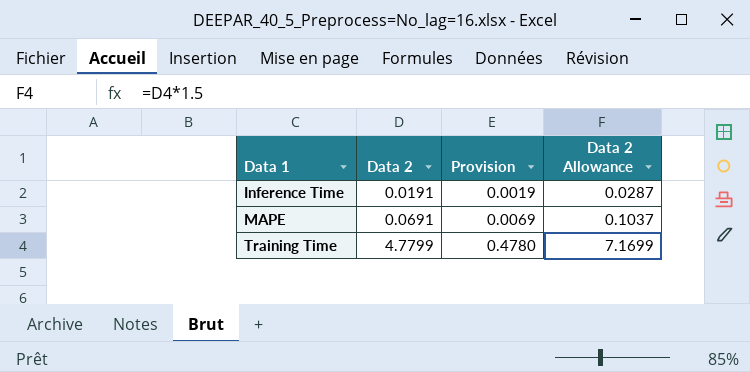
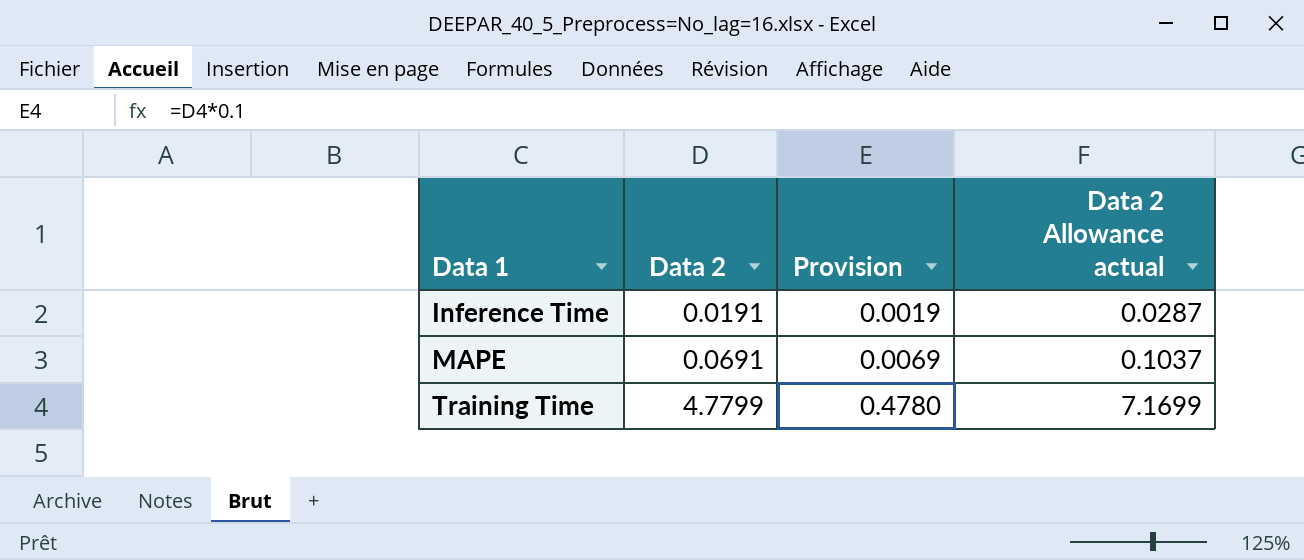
column name: Data 2 Allowance -> Data 2 Allowance actual

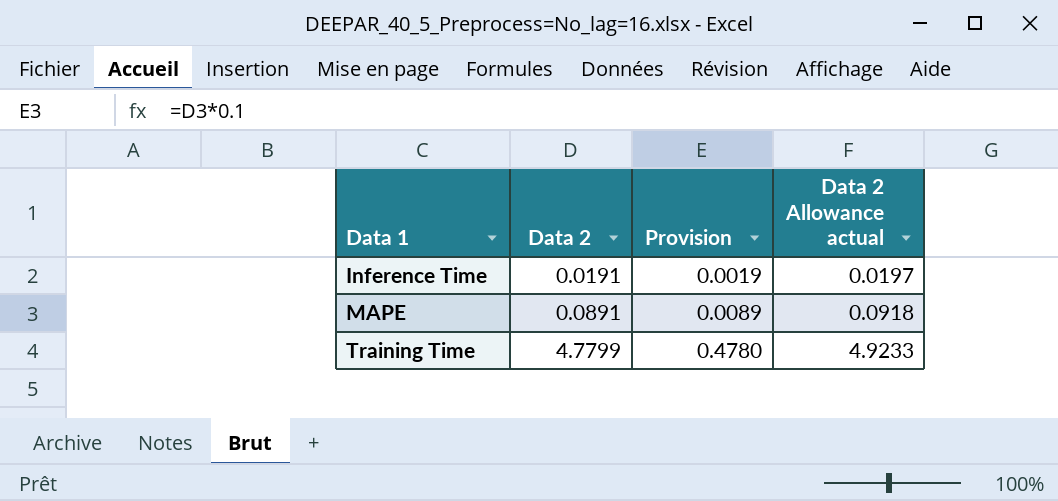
column Data 2 Allowance actual | formula: [Data 2] * 1.5 -> [Data 2] * 1.03
MAPE | Data 2: 0.0691 -> 0.0891
MAPE | Provision: 0.0069 -> 0.0089

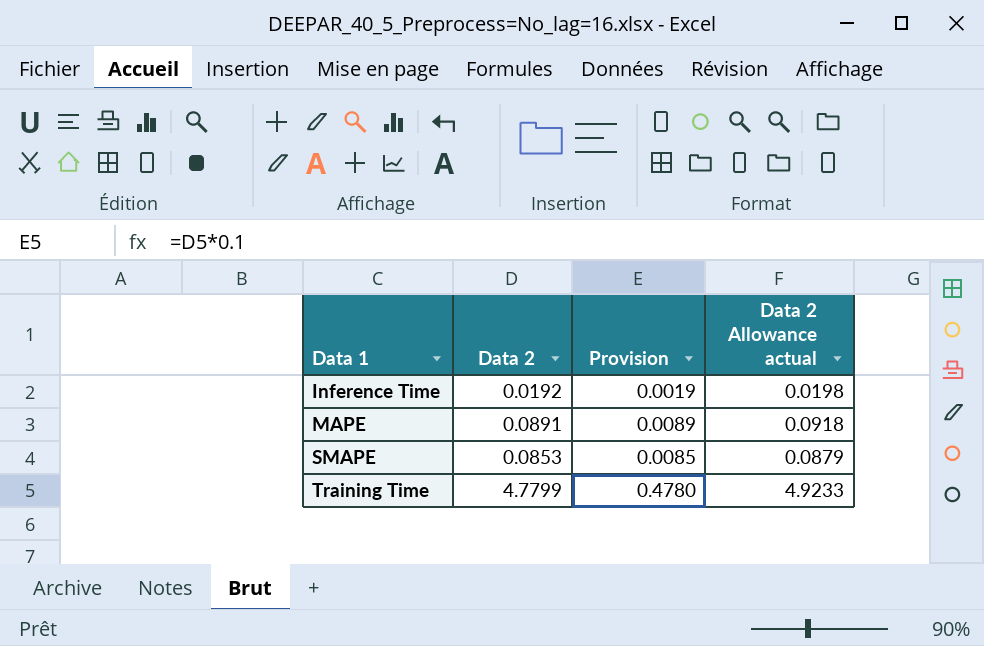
Inference Time | Data 2: 0.0191 -> 0.0192
Inference Time | Data 2 Allowance actual: 0.0197 -> 0.0198
row SMAPE: none -> 0.0853 | 0.0085 | 0.0879

